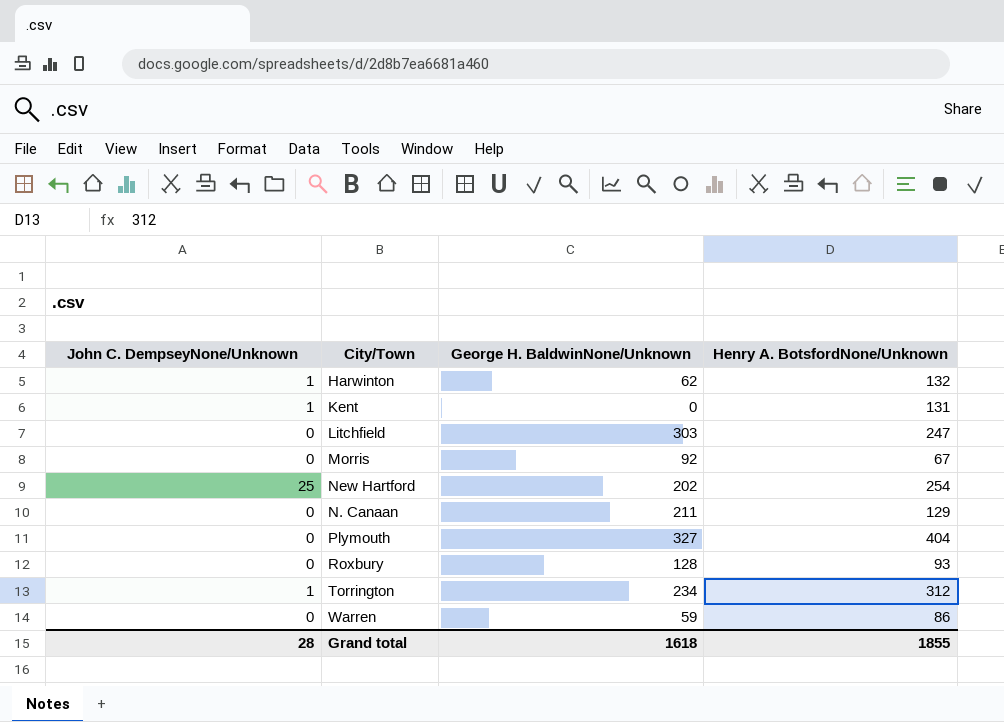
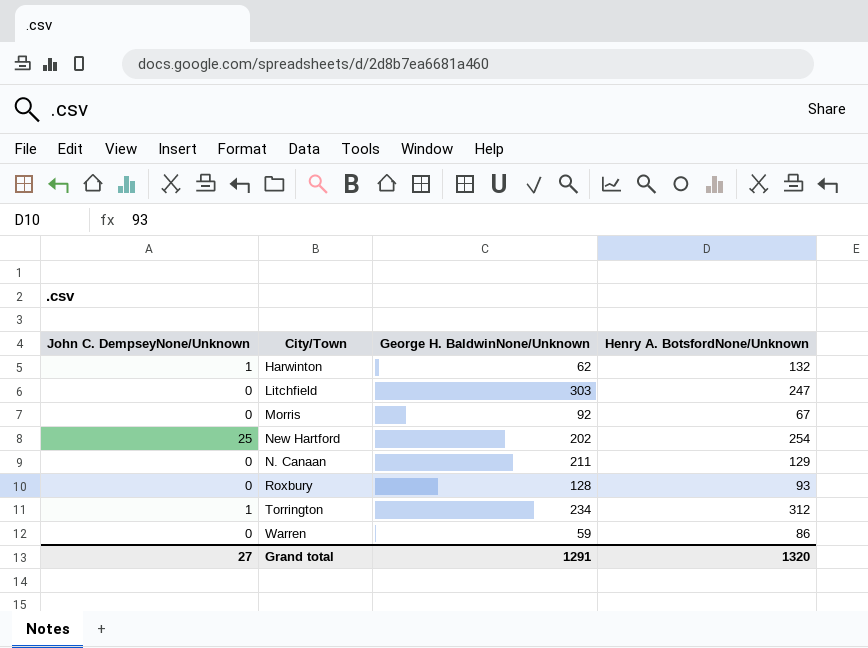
row Kent: 1 | 0 | 131 -> none
row Plymouth: 0 | 327 | 404 -> none
Grand total | John C. DempseyNone/Unknown: 28 -> 27
Grand total | George H. BaldwinNone/Unknown: 1618 -> 1291
Grand total | Henry A. BotsfordNone/Unknown: 1855 -> 1320

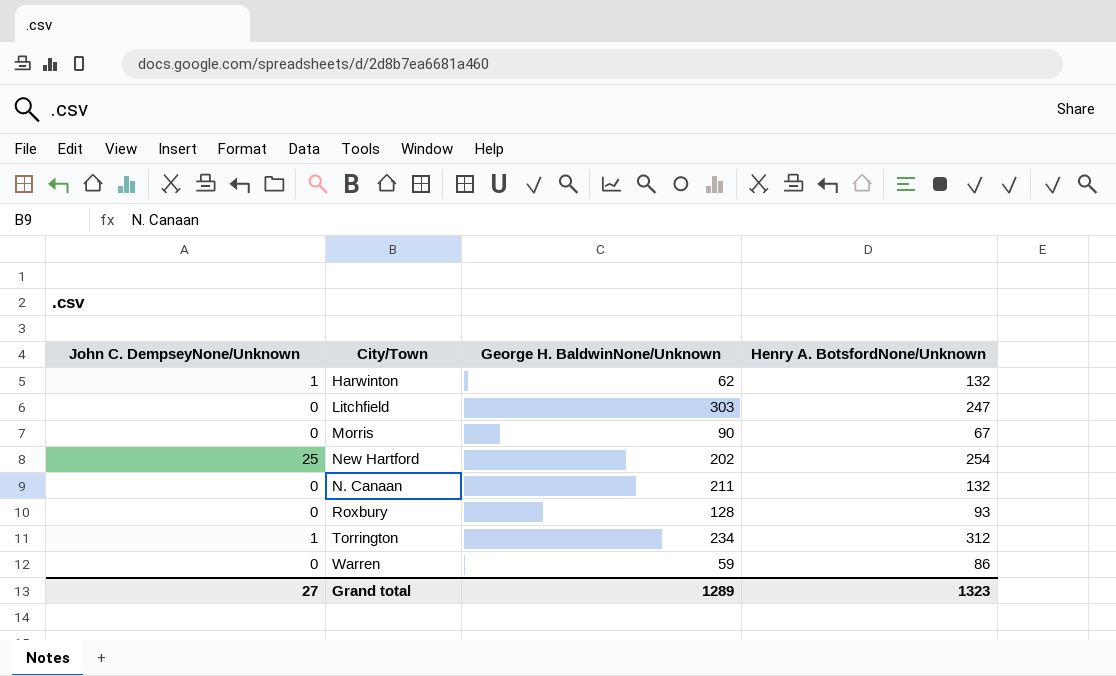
Morris | George H. BaldwinNone/Unknown: 92 -> 90
N. Canaan | Henry A. BotsfordNone/Unknown: 129 -> 132
Grand total | George H. BaldwinNone/Unknown: 1291 -> 1289
Grand total | Henry A. BotsfordNone/Unknown: 1320 -> 1323

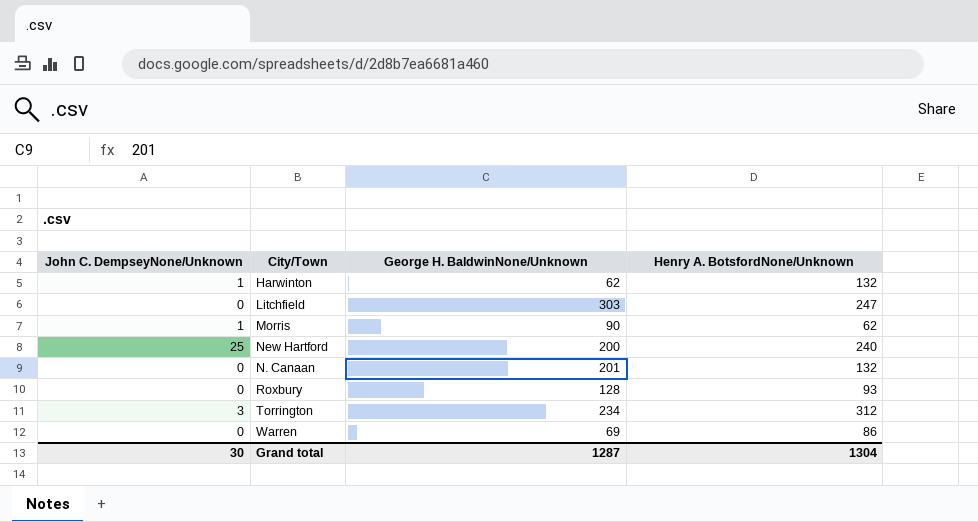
Morris | John C. DempseyNone/Unknown: 0 -> 1
Morris | Henry A. BotsfordNone/Unknown: 67 -> 62
New Hartford | George H. BaldwinNone/Unknown: 202 -> 200
New Hartford | Henry A. BotsfordNone/Unknown: 254 -> 240
N. Canaan | George H. BaldwinNone/Unknown: 211 -> 201
Torrington | John C. DempseyNone/Unknown: 1 -> 3
Warren | George H. BaldwinNone/Unknown: 59 -> 69
Grand total | John C. DempseyNone/Unknown: 27 -> 30
Grand total | George H. BaldwinNone/Unknown: 1289 -> 1287
Grand total | Henry A. BotsfordNone/Unknown: 1323 -> 1304

